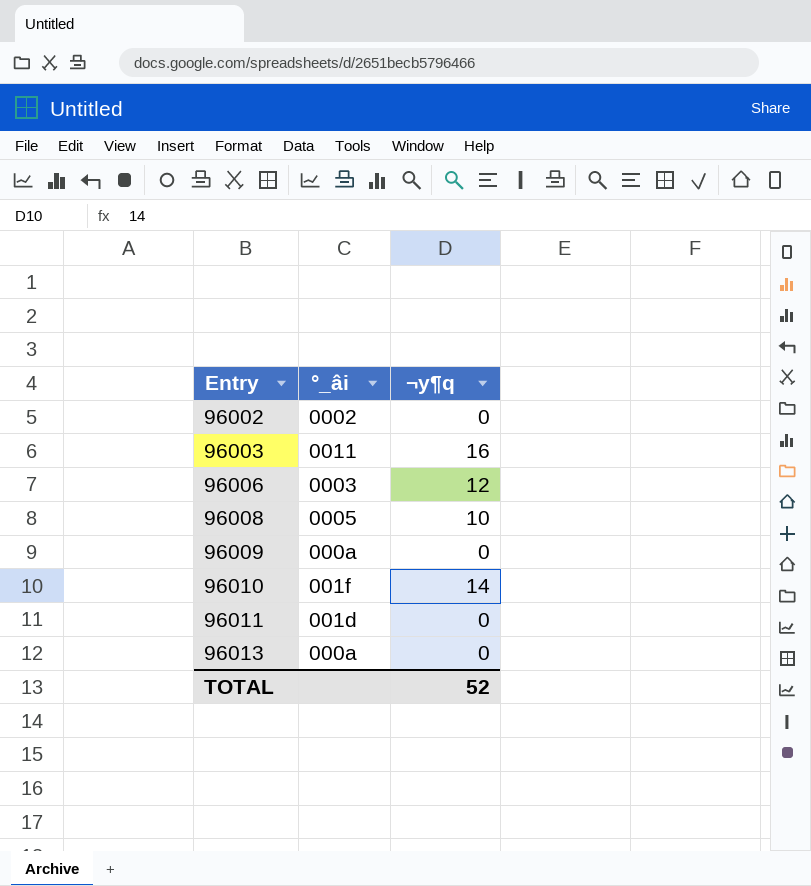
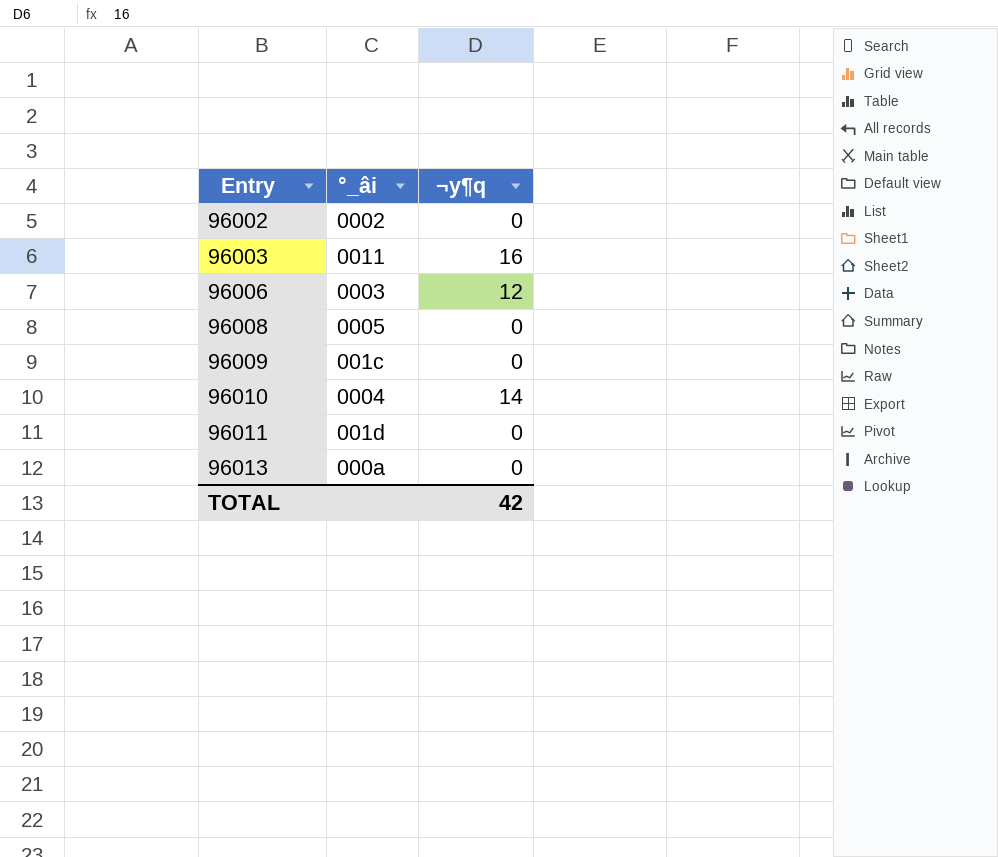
96008 | ¬y¶q: 10 -> 0
96009 | °_âi: 000a -> 001c
96010 | °_âi: 001f -> 0004
TOTAL | ¬y¶q: 52 -> 42

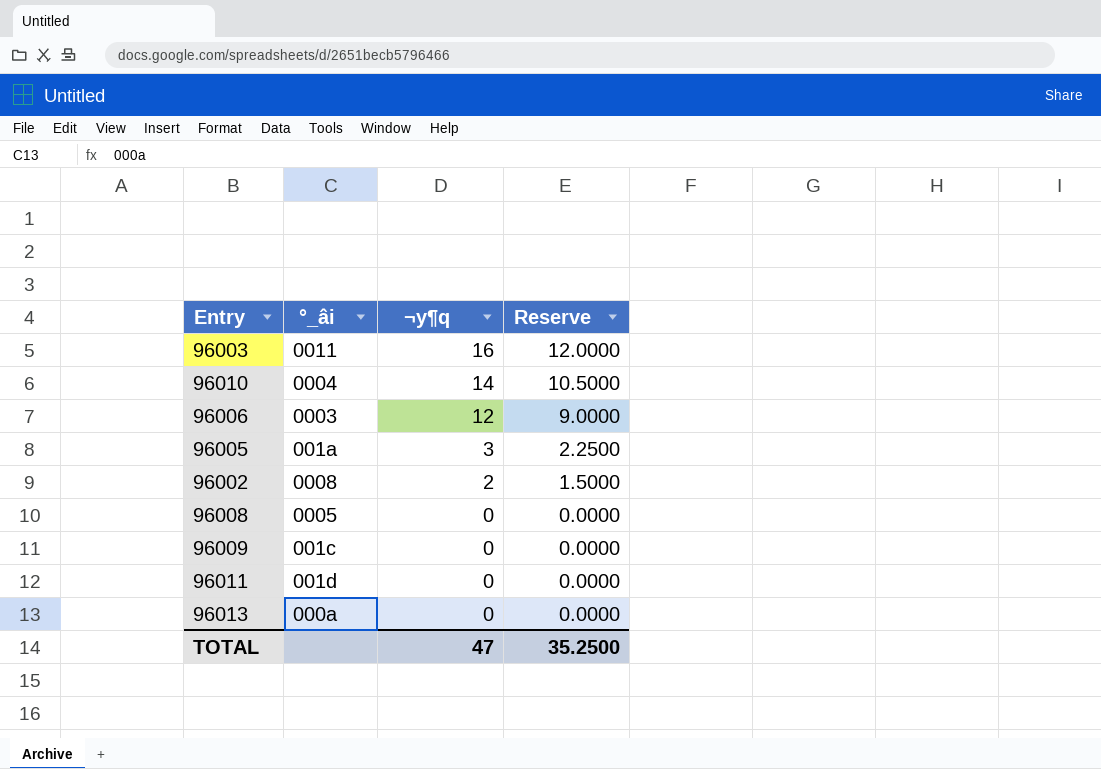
row order: Entry ascending -> ¬y¶q descending
column Reserve | formula: none -> [¬y¶q] * 0.75
row 96005: none -> 001a | 3 | 2.2500
96002 | °_âi: 0002 -> 0008
96002 | ¬y¶q: 0 -> 2
TOTAL | ¬y¶q: 42 -> 47

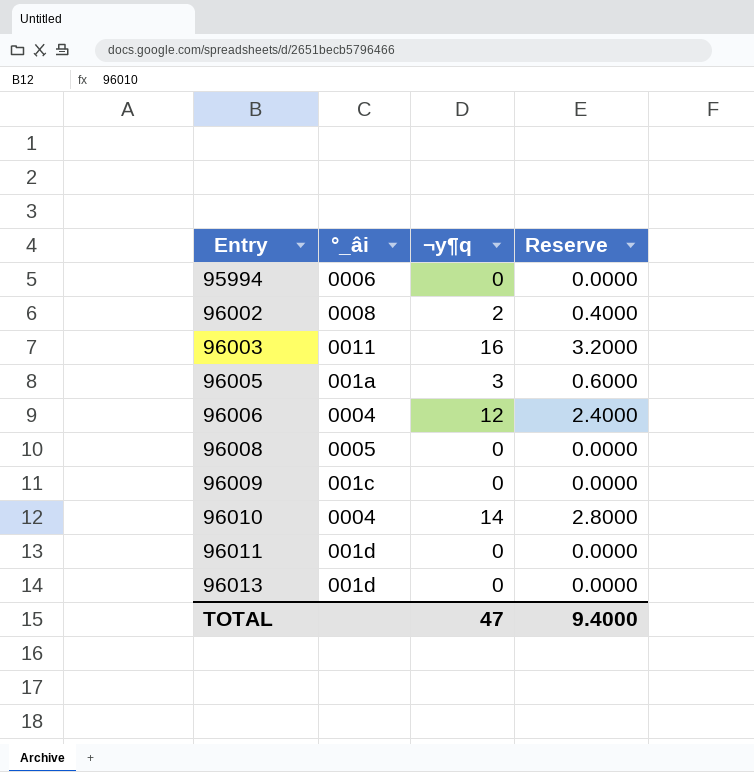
row order: ¬y¶q descending -> Entry ascending
column Reserve | formula: [¬y¶q] * 0.75 -> [¬y¶q] * 0.2
row 95994: none -> 0006 | 0 | 0.0000
96006 | °_âi: 0003 -> 0004
96013 | °_âi: 000a -> 001d
TOTAL | Reserve: 35.2500 -> 9.4000

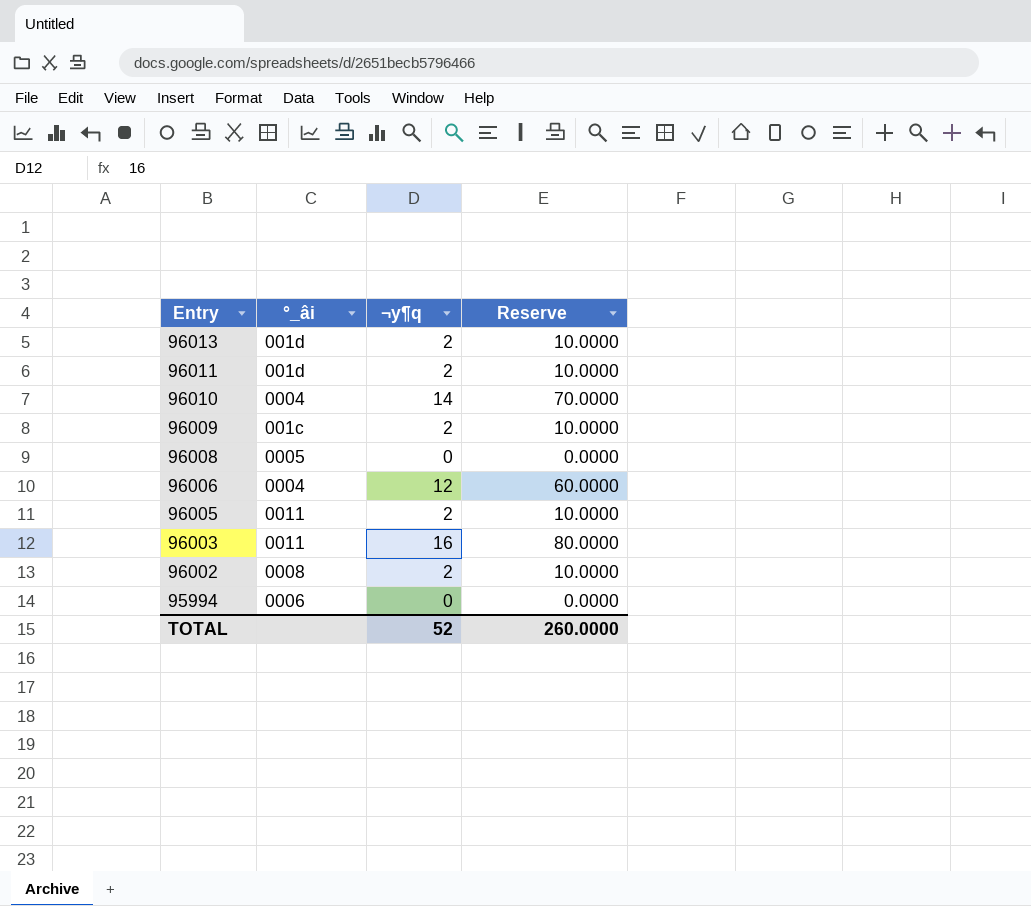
row order: Entry ascending -> Entry descending
column Reserve | formula: [¬y¶q] * 0.2 -> [¬y¶q] * 5
96013 | ¬y¶q: 0 -> 2
96011 | ¬y¶q: 0 -> 2
96009 | ¬y¶q: 0 -> 2
96005 | °_âi: 001a -> 0011
96005 | ¬y¶q: 3 -> 2
TOTAL | ¬y¶q: 47 -> 52
TOTAL | Reserve: 9.4000 -> 260.0000

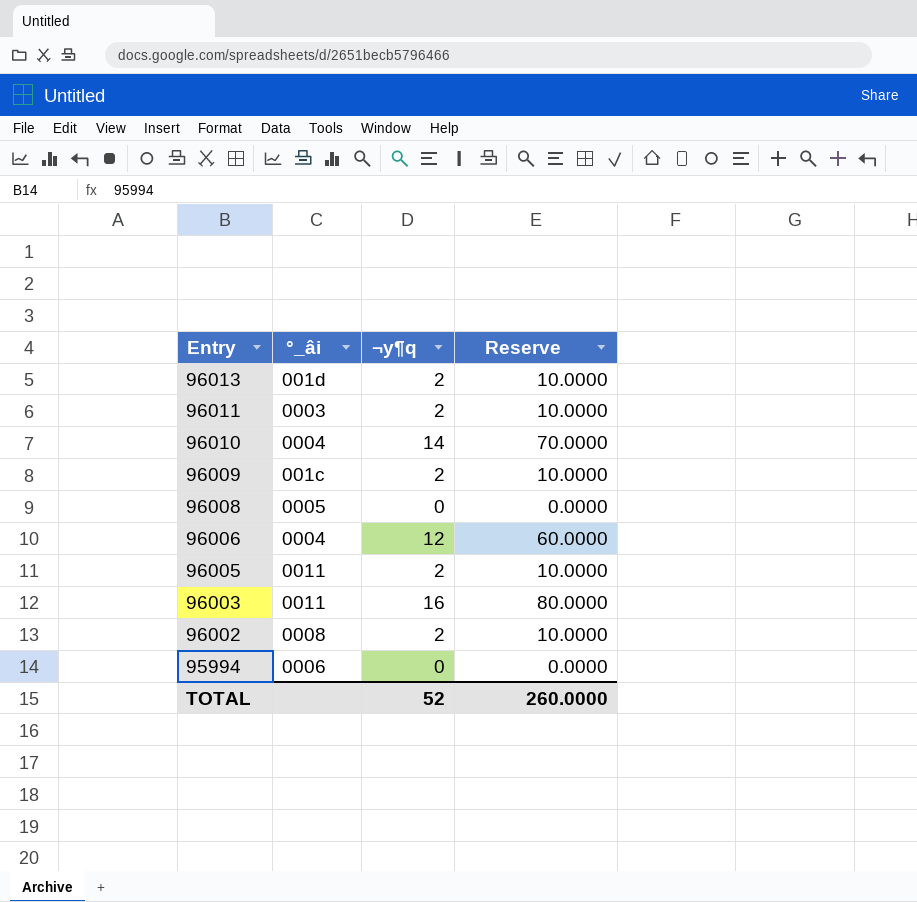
96011 | °_âi: 001d -> 0003

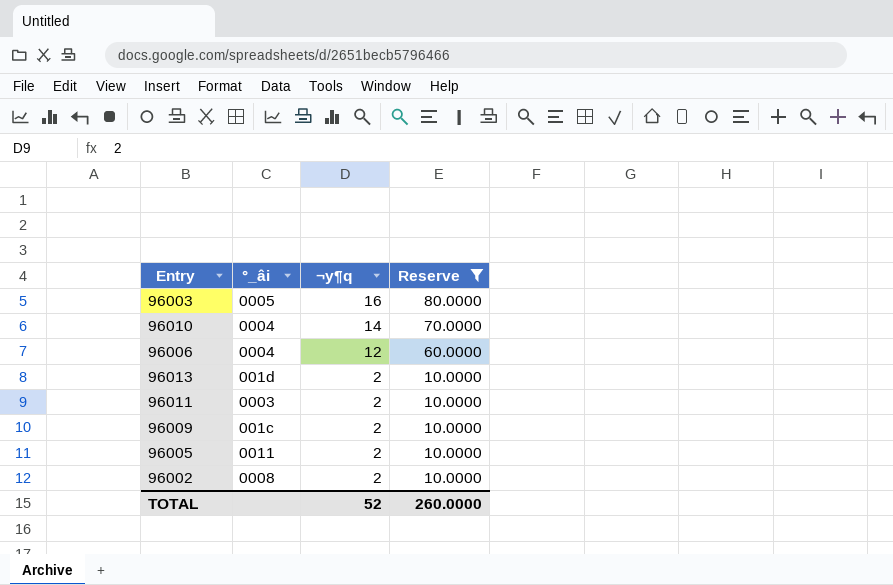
filter: none -> Reserve != 0.0000
row order: Entry descending -> ¬y¶q descending
96003 | °_âi: 0011 -> 0005

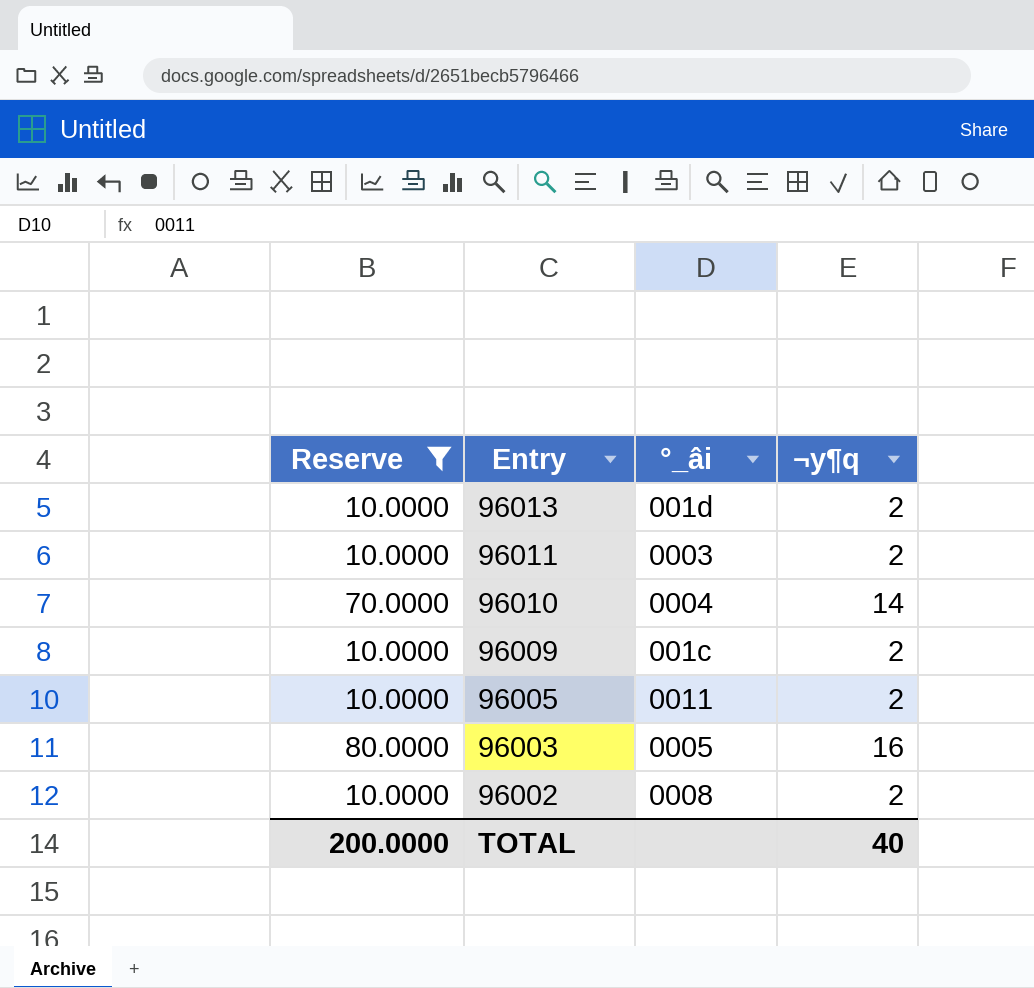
row order: ¬y¶q descending -> Entry descending
column Reserve | position: 4 -> 1
row 96006: 0004 | 12 | 60.0000 -> none
TOTAL | Reserve: 260.0000 -> 200.0000
TOTAL | ¬y¶q: 52 -> 40

